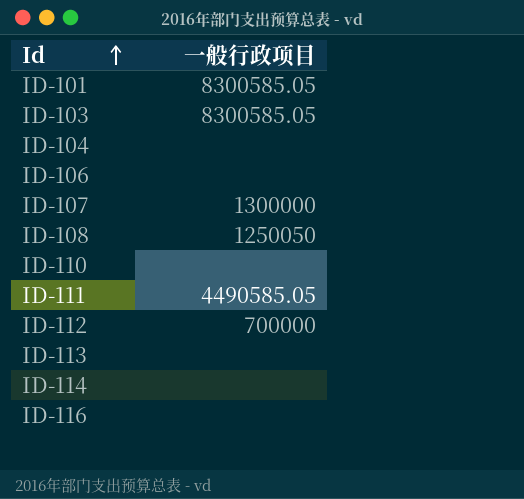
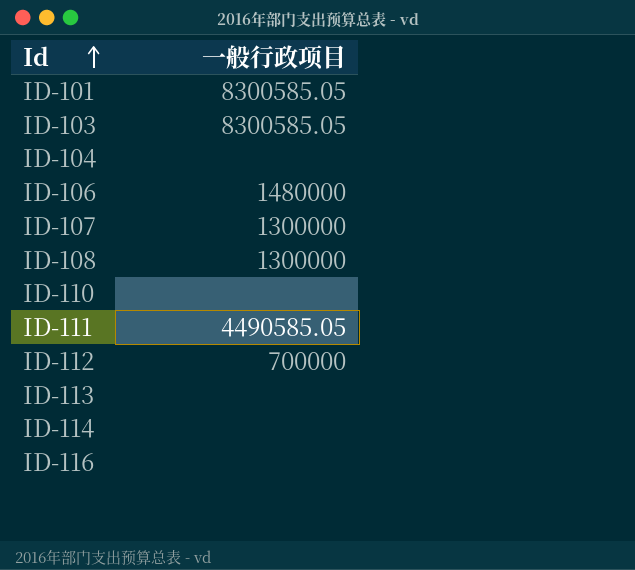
ID-106 | 一般行政项目: none -> 1480000
ID-108 | 一般行政项目: 1250050 -> 1300000

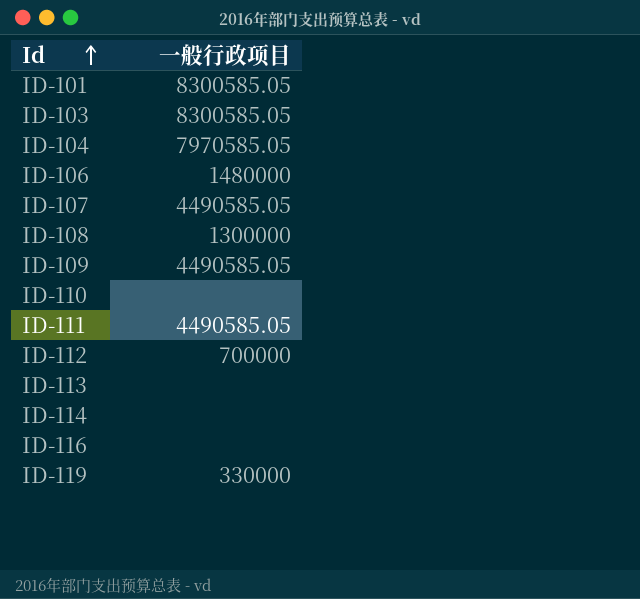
ID-104 | 一般行政项目: none -> 7970585.05
ID-107 | 一般行政项目: 1300000 -> 4490585.05
row ID-109: none -> 4490585.05
row ID-119: none -> 330000

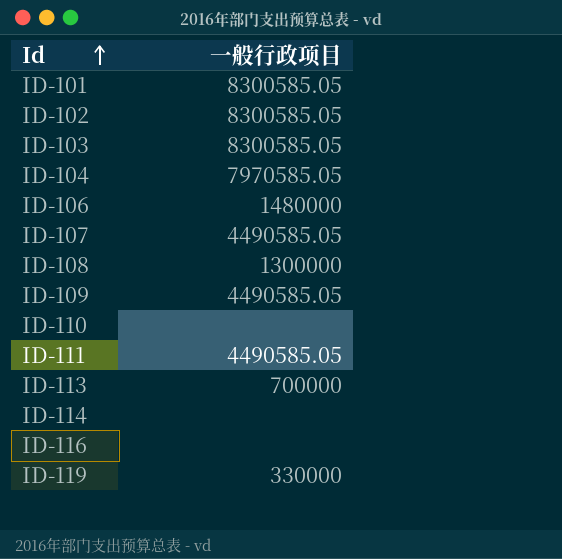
row ID-112: 700000 -> none
row ID-102: none -> 8300585.05
ID-113 | 一般行政项目: none -> 700000

